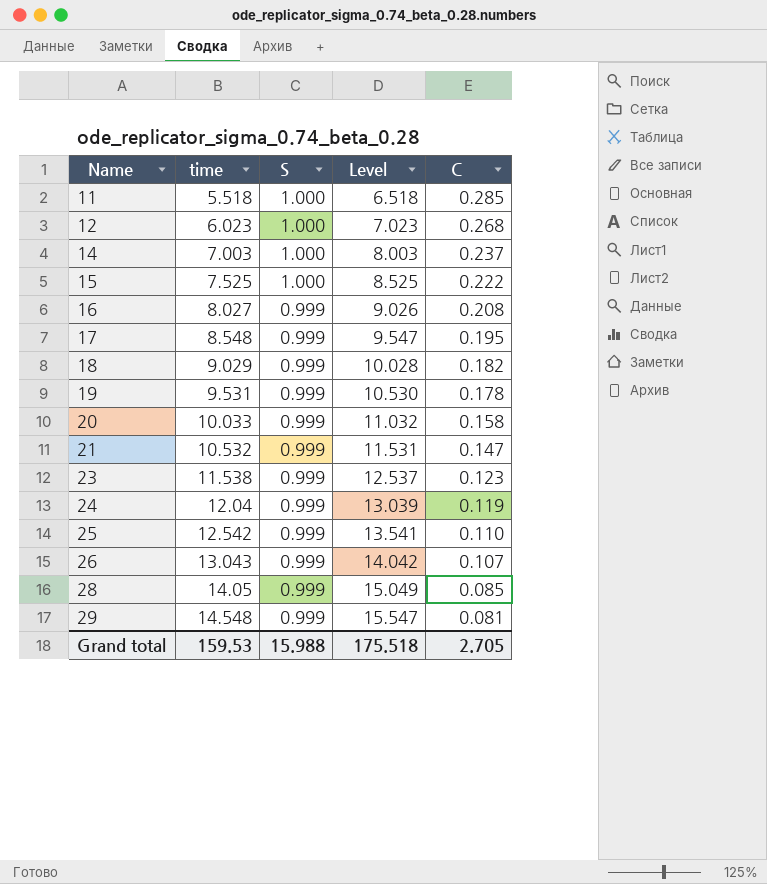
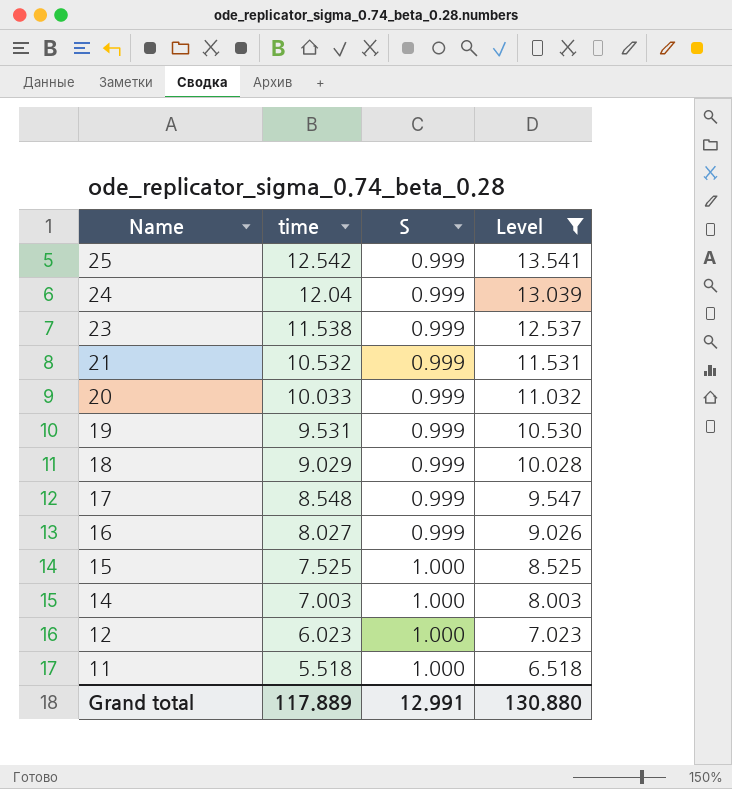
filter: none -> Level <= 13.541
row order: Name ascending -> Name descending
column C | position: 5 -> none
Grand total | time: 159.53 -> 117.889
Grand total | S: 15.988 -> 12.991
Grand total | Level: 175.518 -> 130.880

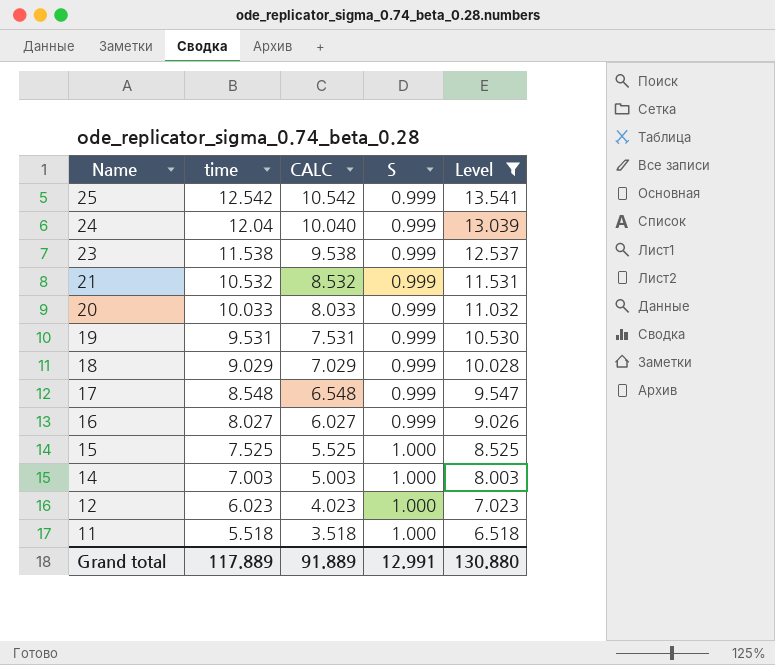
column CALC | formula: none -> [time] - 2

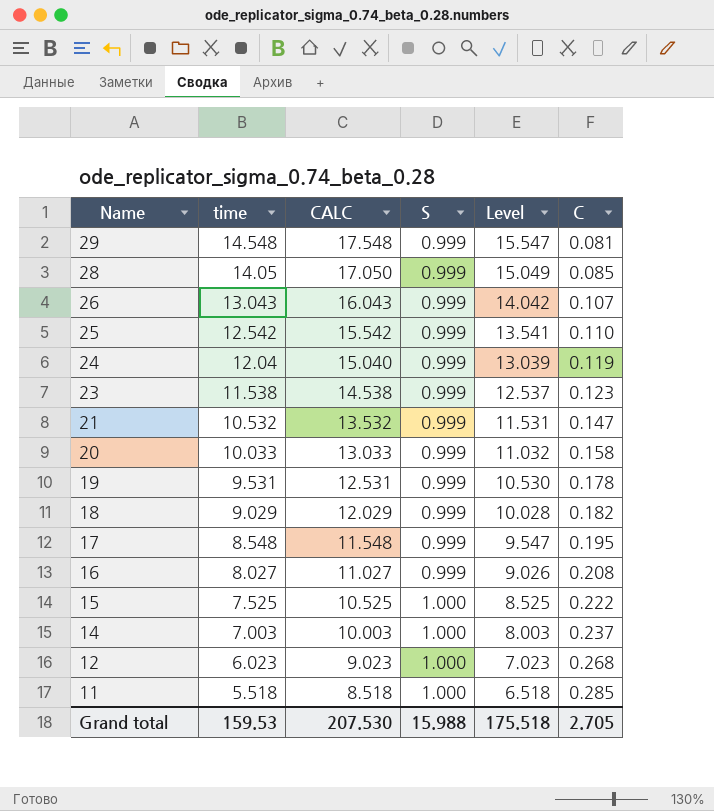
filter: Level <= 13.541 -> none
column CALC | formula: [time] - 2 -> [time] + 3
column C | position: none -> 6
Grand total | time: 117.889 -> 159.53
Grand total | CALC: 91.889 -> 207.530
Grand total | S: 12.991 -> 15.988
Grand total | Level: 130.880 -> 175.518

